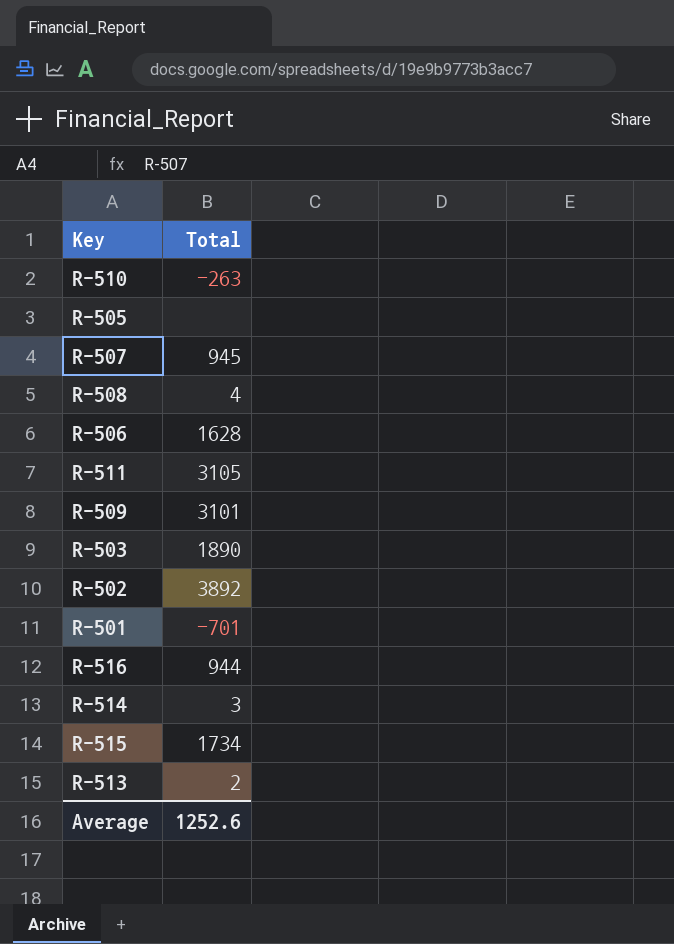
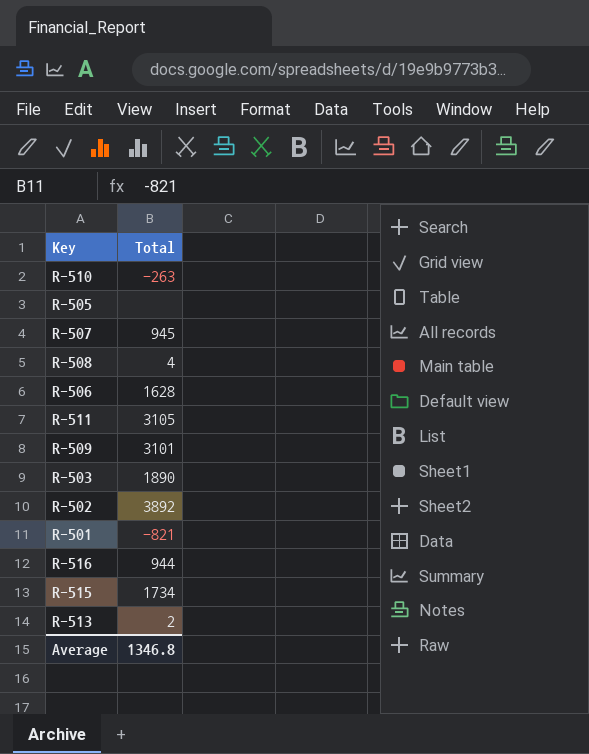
row R-514: 3 -> none
R-501 | Total: -701 -> -821
Average | Total: 1252.6 -> 1346.8

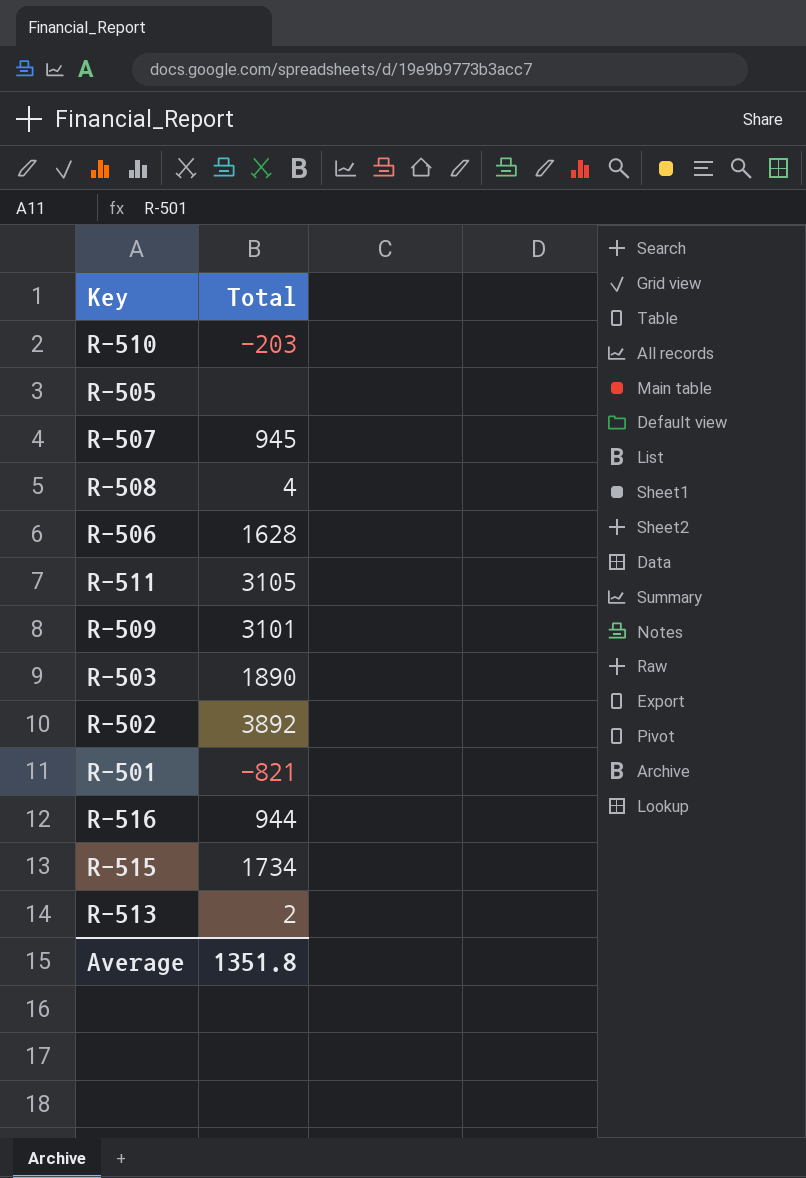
R-510 | Total: -263 -> -203
Average | Total: 1346.8 -> 1351.8

